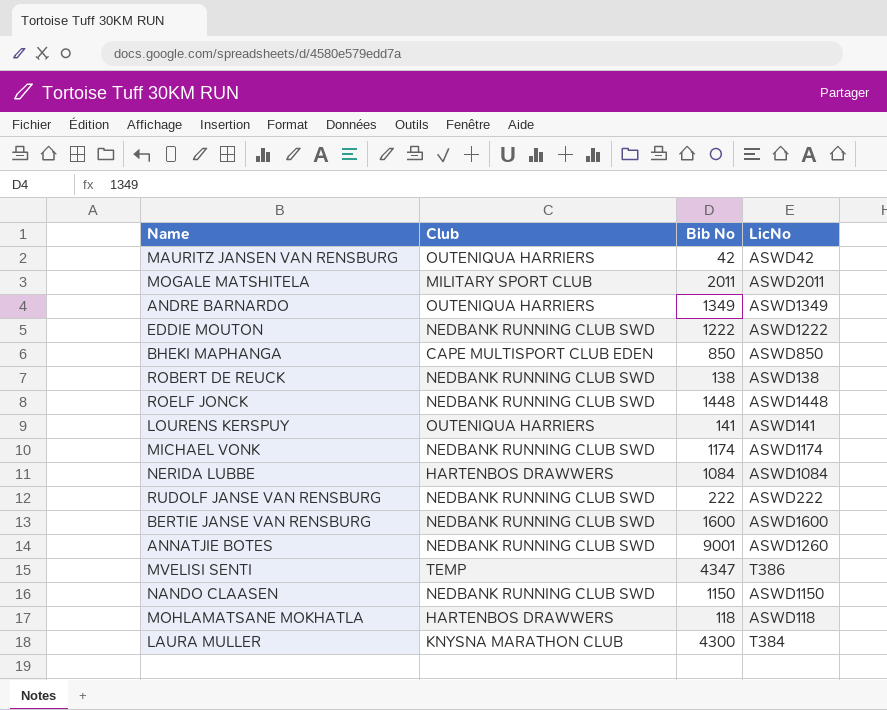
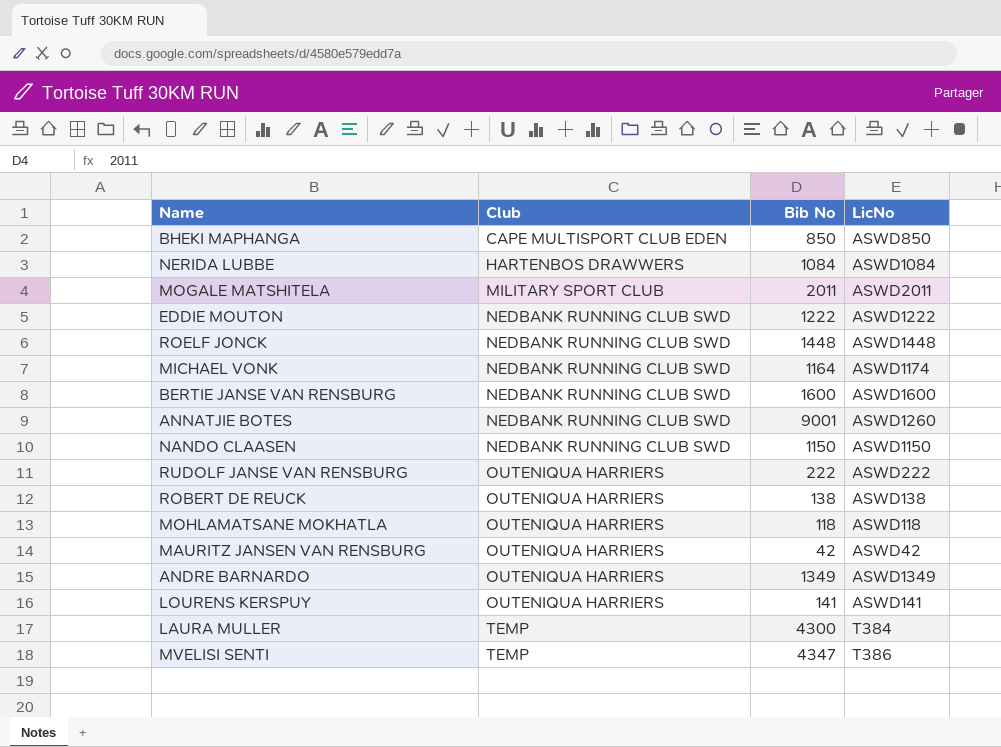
row order: none -> Club ascending
MICHAEL VONK | Bib No: 1174 -> 1164
RUDOLF JANSE VAN RENSBURG | Club: NEDBANK RUNNING CLUB SWD -> OUTENIQUA HARRIERS
ROBERT DE REUCK | Club: NEDBANK RUNNING CLUB SWD -> OUTENIQUA HARRIERS
MOHLAMATSANE MOKHATLA | Club: HARTENBOS DRAWWERS -> OUTENIQUA HARRIERS
LAURA MULLER | Club: KNYSNA MARATHON CLUB -> TEMP

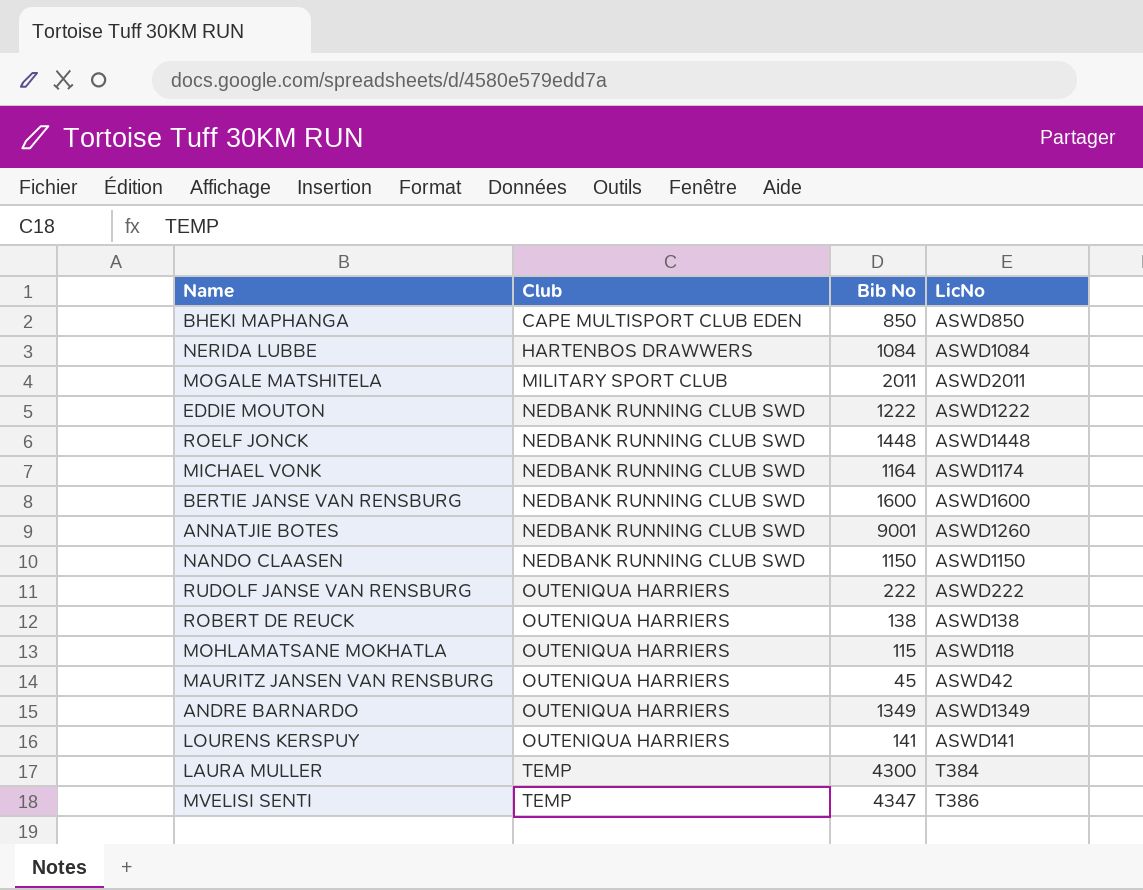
MOHLAMATSANE MOKHATLA | Bib No: 118 -> 115
MAURITZ JANSEN VAN RENSBURG | Bib No: 42 -> 45

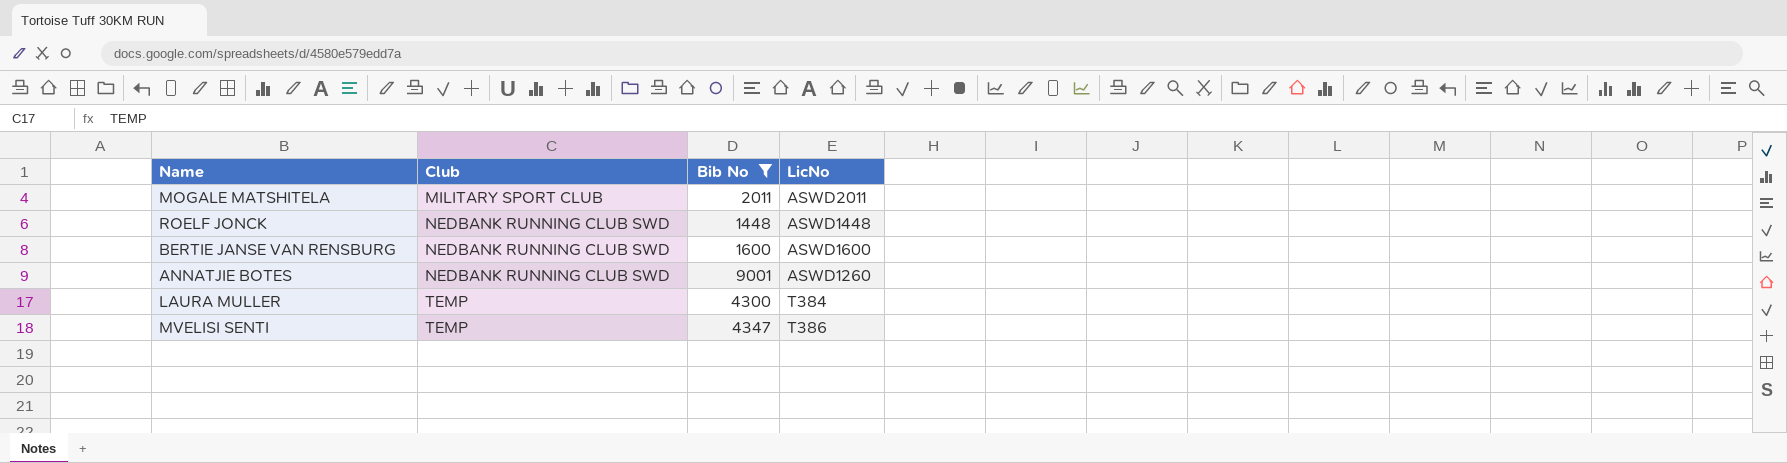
filter: none -> Bib No >= 1448

